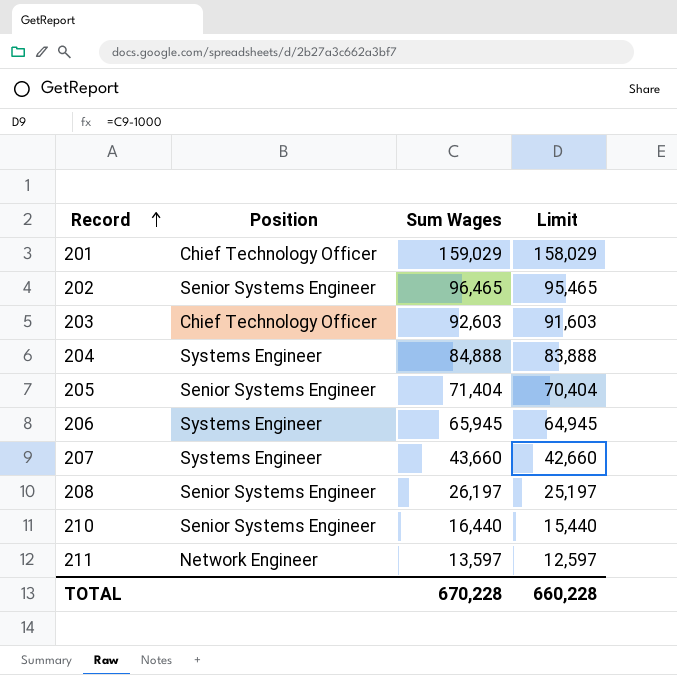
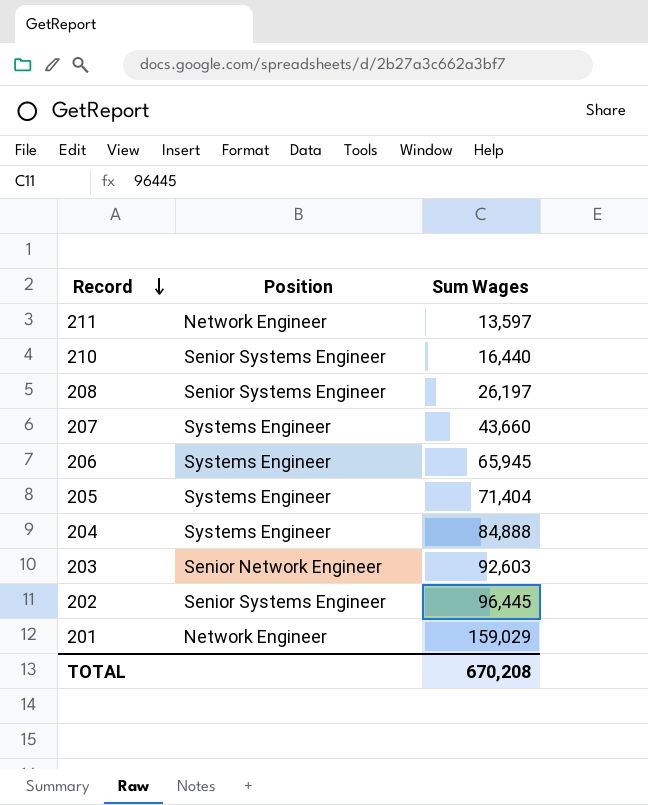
row order: Record ascending -> Record descending
column Limit | formula: [Sum Wages] - 1000 -> none
205 | Position: Senior Systems Engineer -> Systems Engineer
203 | Position: Chief Technology Officer -> Senior Network Engineer
202 | Sum Wages: 96,465 -> 96,445
201 | Position: Chief Technology Officer -> Network Engineer
TOTAL | Sum Wages: 670,228 -> 670,208

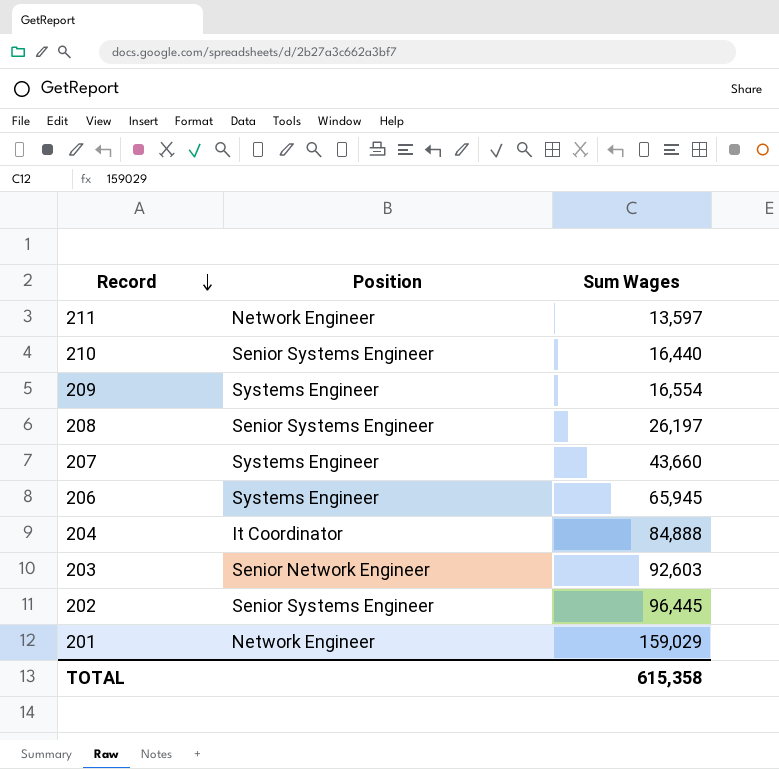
row 205: Systems Engineer | 71,404 -> none
row 209: none -> Systems Engineer | 16,554
204 | Position: Systems Engineer -> It Coordinator
TOTAL | Sum Wages: 670,208 -> 615,358

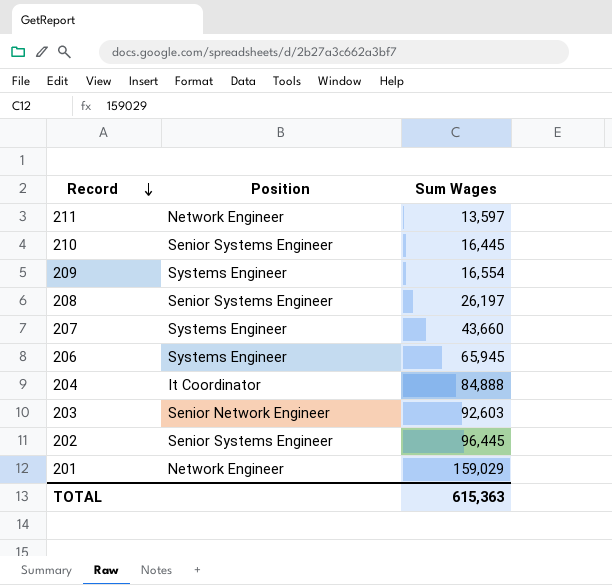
210 | Sum Wages: 16,440 -> 16,445
TOTAL | Sum Wages: 615,358 -> 615,363

